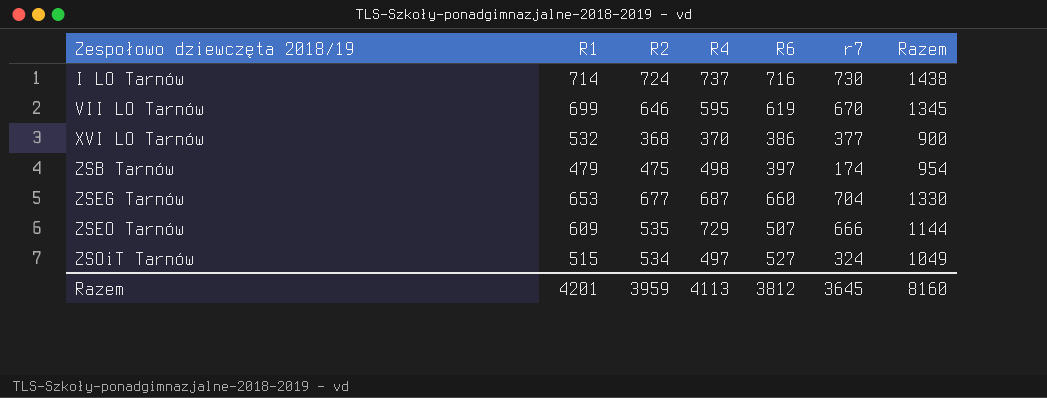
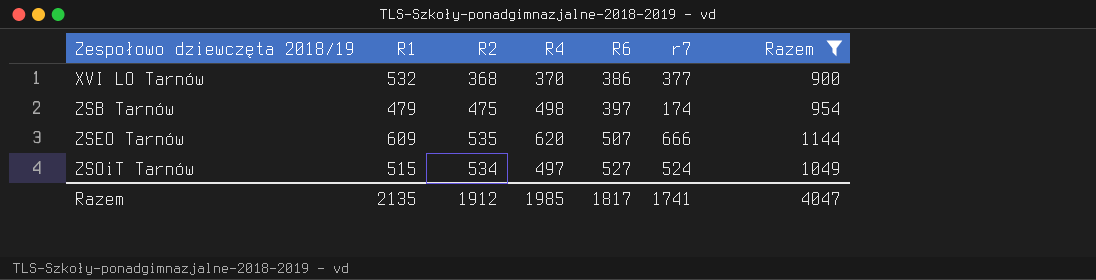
filter: none -> Razem <= 1144
ZSEO Tarnów | R4: 729 -> 620
ZSOiT Tarnów | r7: 324 -> 524
Razem | R1: 4201 -> 2135
Razem | R2: 3959 -> 1912
Razem | R4: 4113 -> 1985
Razem | R6: 3812 -> 1817
Razem | r7: 3645 -> 1741
Razem | Razem: 8160 -> 4047

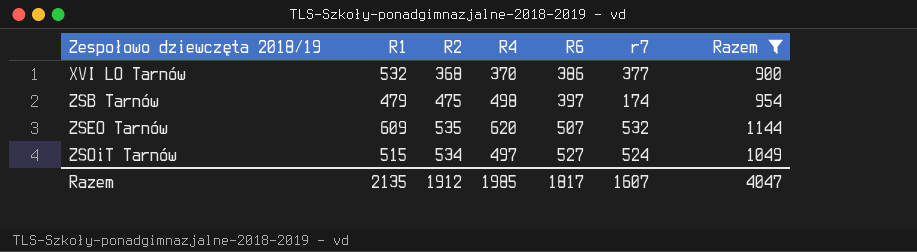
ZSEO Tarnów | r7: 666 -> 532
Razem | r7: 1741 -> 1607

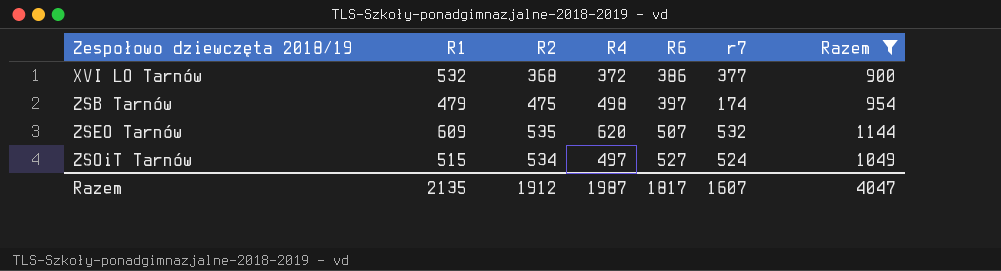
XVI LO Tarnów | R4: 370 -> 372
Razem | R4: 1985 -> 1987

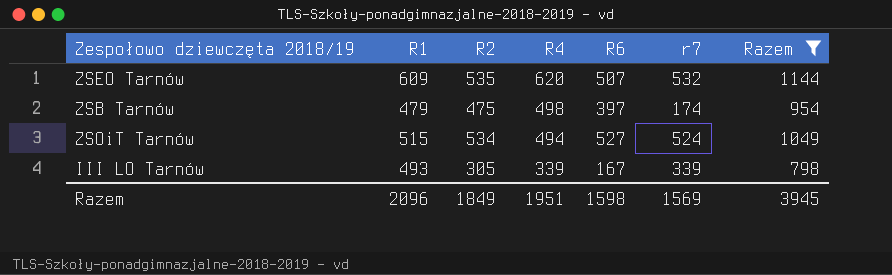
row order: Zespołowo dziewczęta 2018/19 ascending -> R4 descending
row XVI LO Tarnów: 532 | 368 | 372 | 386 | 377 | 900 -> none
ZSOiT Tarnów | R4: 497 -> 494
row III LO Tarnów: none -> 493 | 305 | 339 | 167 | 339 | 798
Razem | R1: 2135 -> 2096
Razem | R2: 1912 -> 1849
Razem | R4: 1987 -> 1951
Razem | R6: 1817 -> 1598
Razem | r7: 1607 -> 1569
Razem | Razem: 4047 -> 3945

